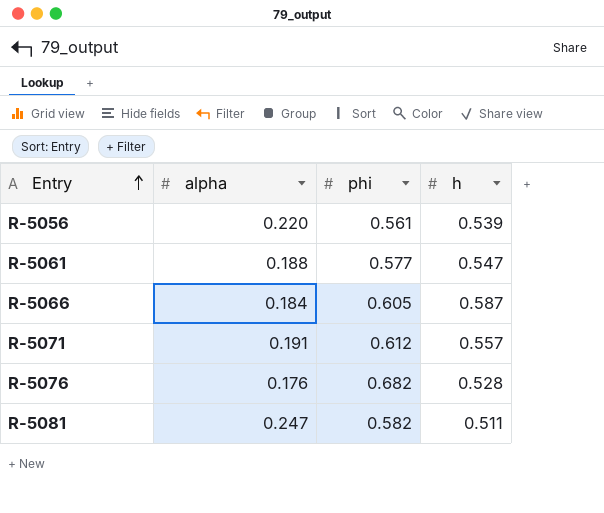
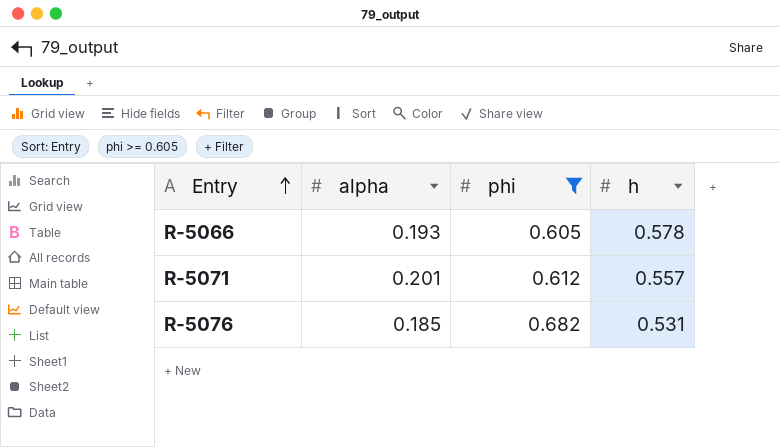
filter: none -> phi >= 0.605
R-5066 | alpha: 0.184 -> 0.193
R-5066 | h: 0.587 -> 0.578
R-5071 | alpha: 0.191 -> 0.201
R-5076 | alpha: 0.176 -> 0.185
R-5076 | h: 0.528 -> 0.531

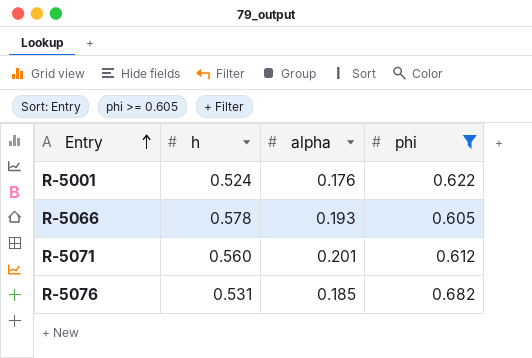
column h | position: 4 -> 2
row R-5001: none -> 0.524 | 0.176 | 0.622
R-5071 | h: 0.557 -> 0.560

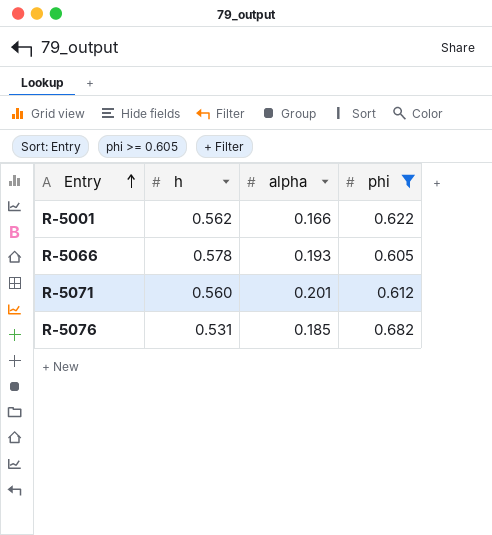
R-5001 | h: 0.524 -> 0.562
R-5001 | alpha: 0.176 -> 0.166

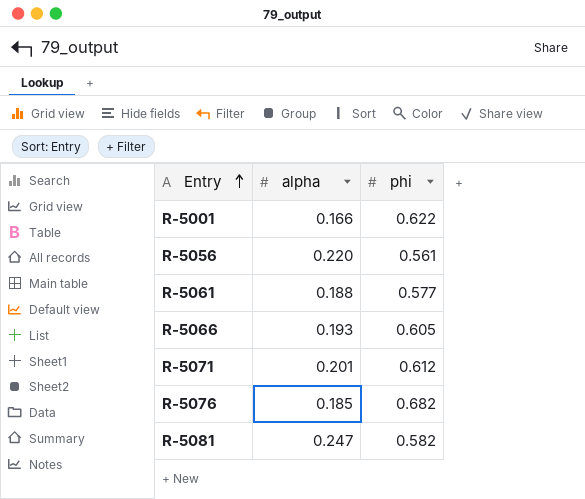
filter: phi >= 0.605 -> none
column h | position: 2 -> none

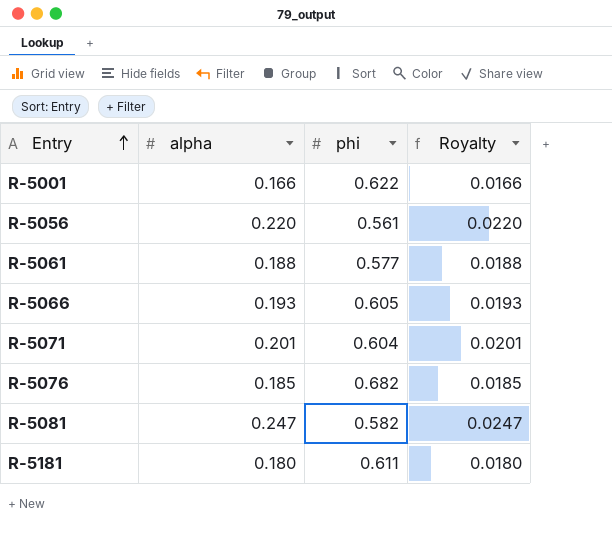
column Royalty | formula: none -> [alpha] * 0.1
R-5071 | phi: 0.612 -> 0.604
row R-5181: none -> 0.180 | 0.611 | 0.0180

